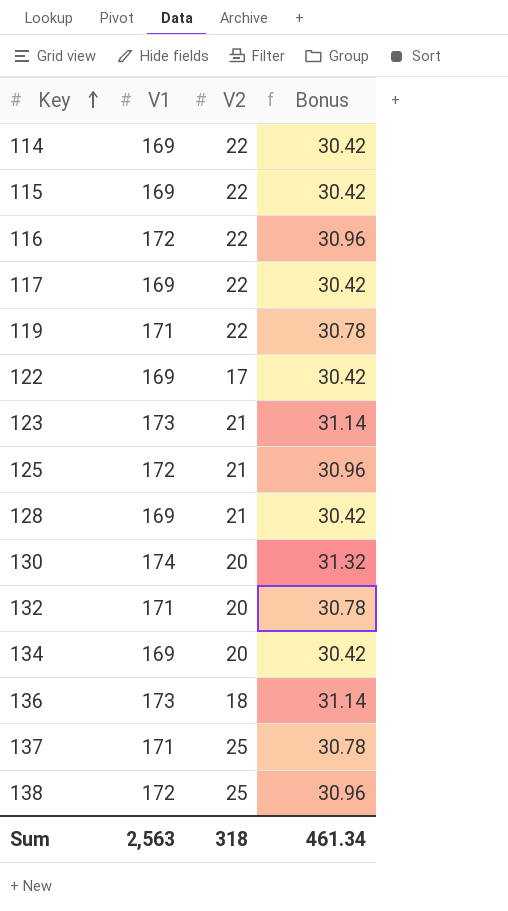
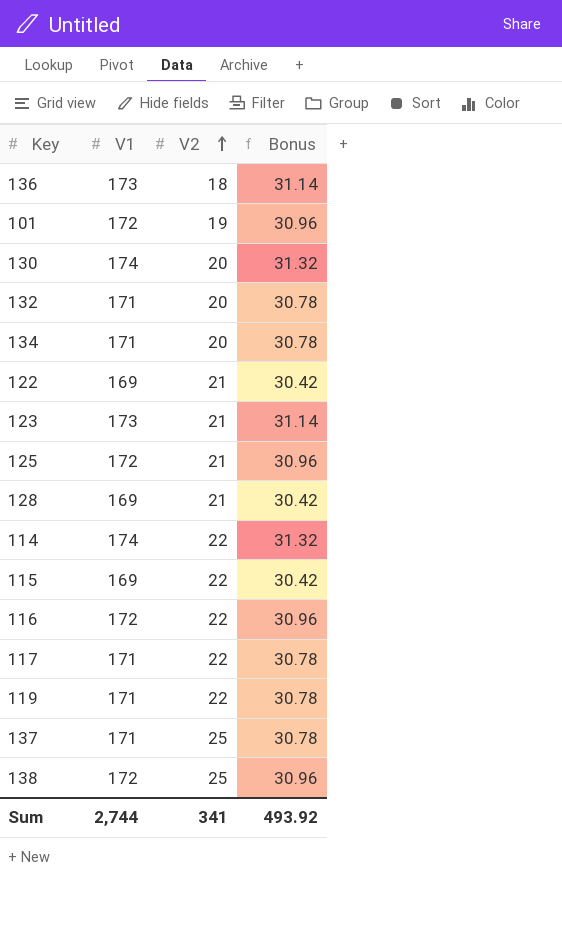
row order: Key ascending -> V2 ascending
row 101: none -> 172 | 19 | 30.96
134 | V1: 169 -> 171
134 | Bonus: 30.42 -> 30.78
122 | V2: 17 -> 21
114 | V1: 169 -> 174
114 | Bonus: 30.42 -> 31.32
117 | V1: 169 -> 171
117 | Bonus: 30.42 -> 30.78
Sum | V1: 2,563 -> 2,744
Sum | V2: 318 -> 341
Sum | Bonus: 461.34 -> 493.92

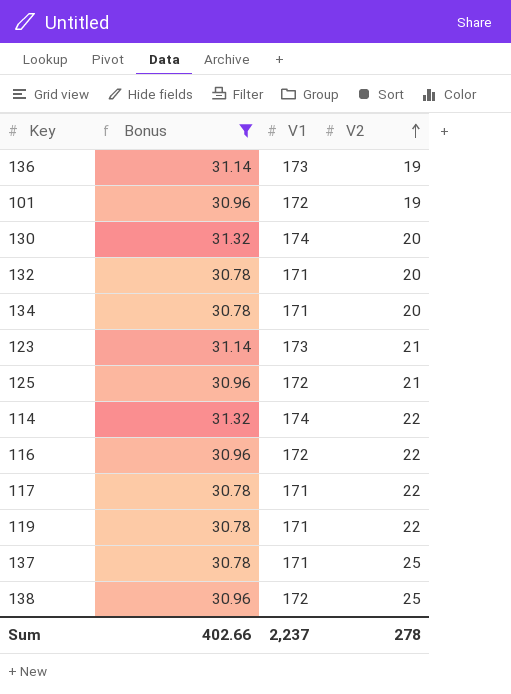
filter: none -> Bonus != 30.42
column Bonus | position: 4 -> 2
136 | V2: 18 -> 19
Sum | Bonus: 493.92 -> 402.66
Sum | V1: 2,744 -> 2,237
Sum | V2: 341 -> 278

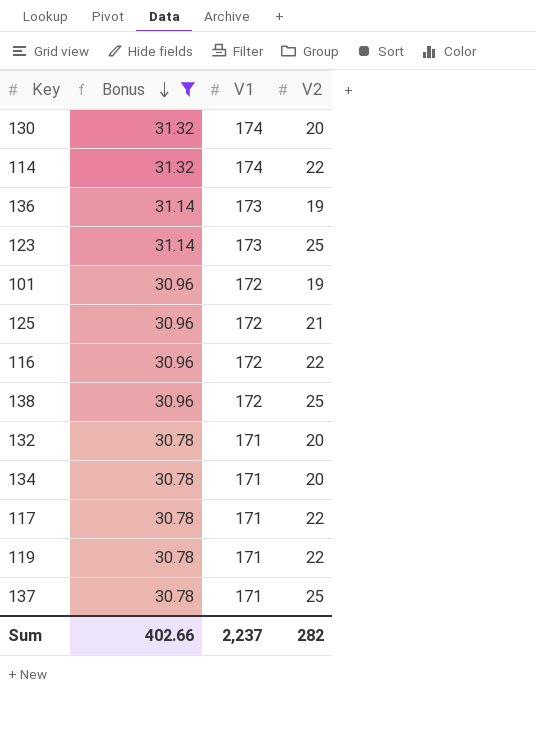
row order: V2 ascending -> Bonus descending
123 | V2: 21 -> 25
Sum | V2: 278 -> 282

